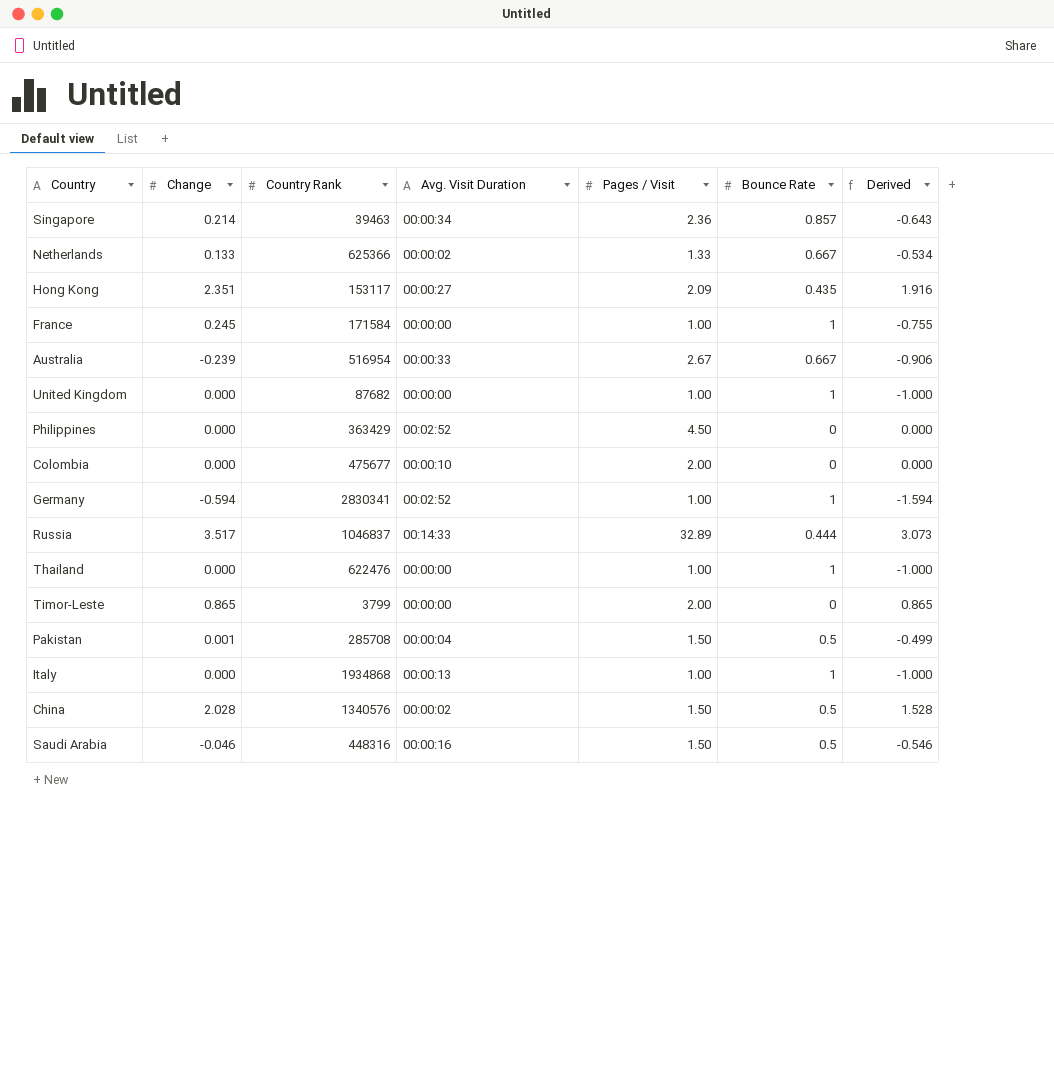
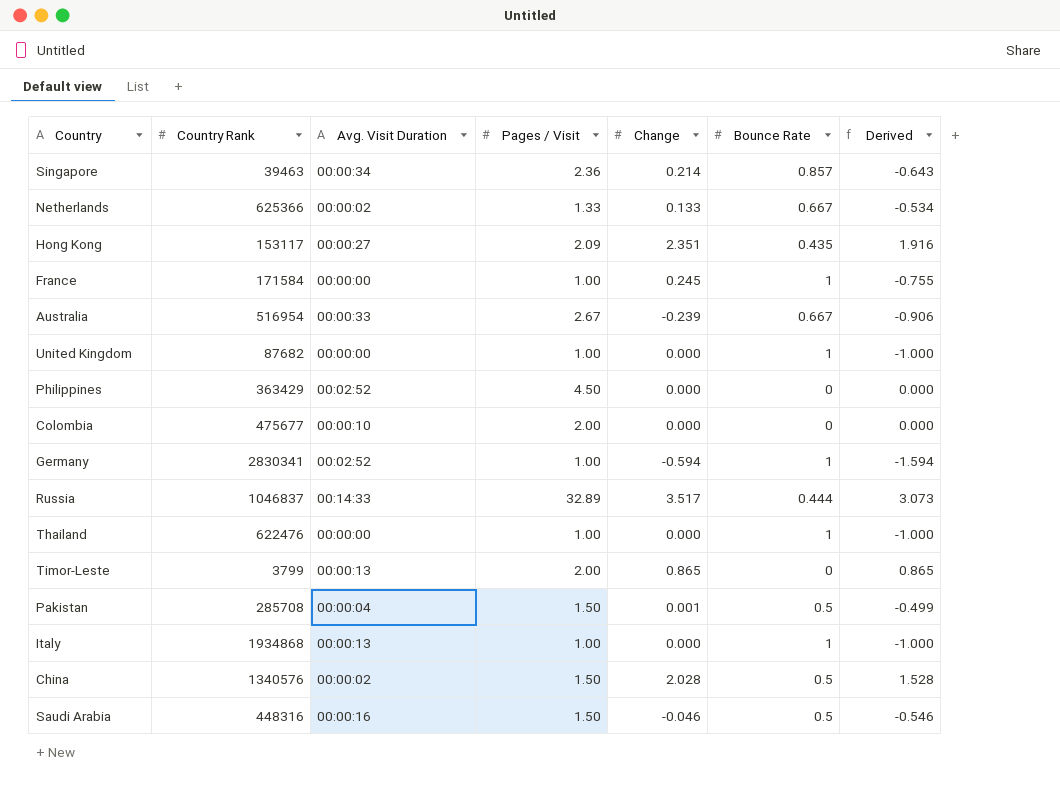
column Change | position: 2 -> 5
Timor-Leste | Avg. Visit Duration: 00:00:00 -> 00:00:13

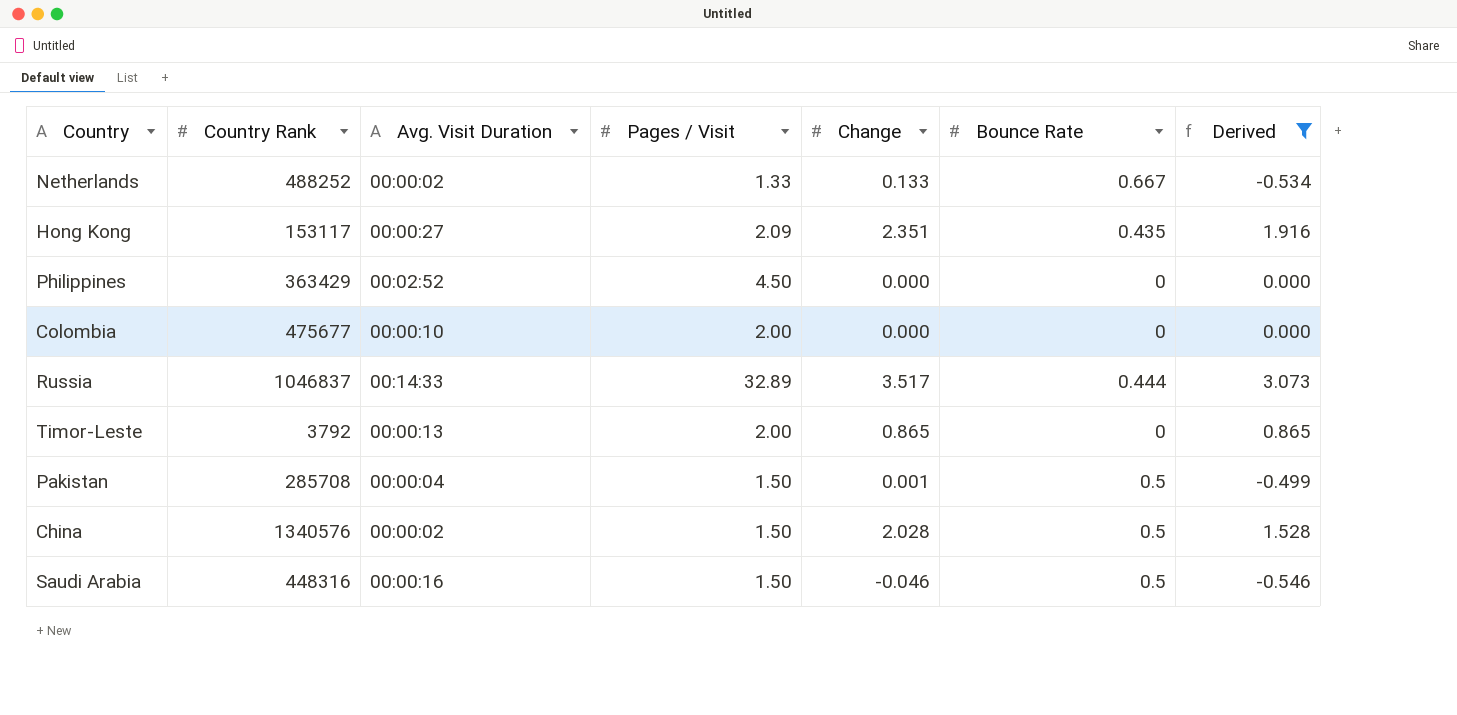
filter: none -> Derived >= -0.546
Netherlands | Country Rank: 625366 -> 488252
Timor-Leste | Country Rank: 3799 -> 3792

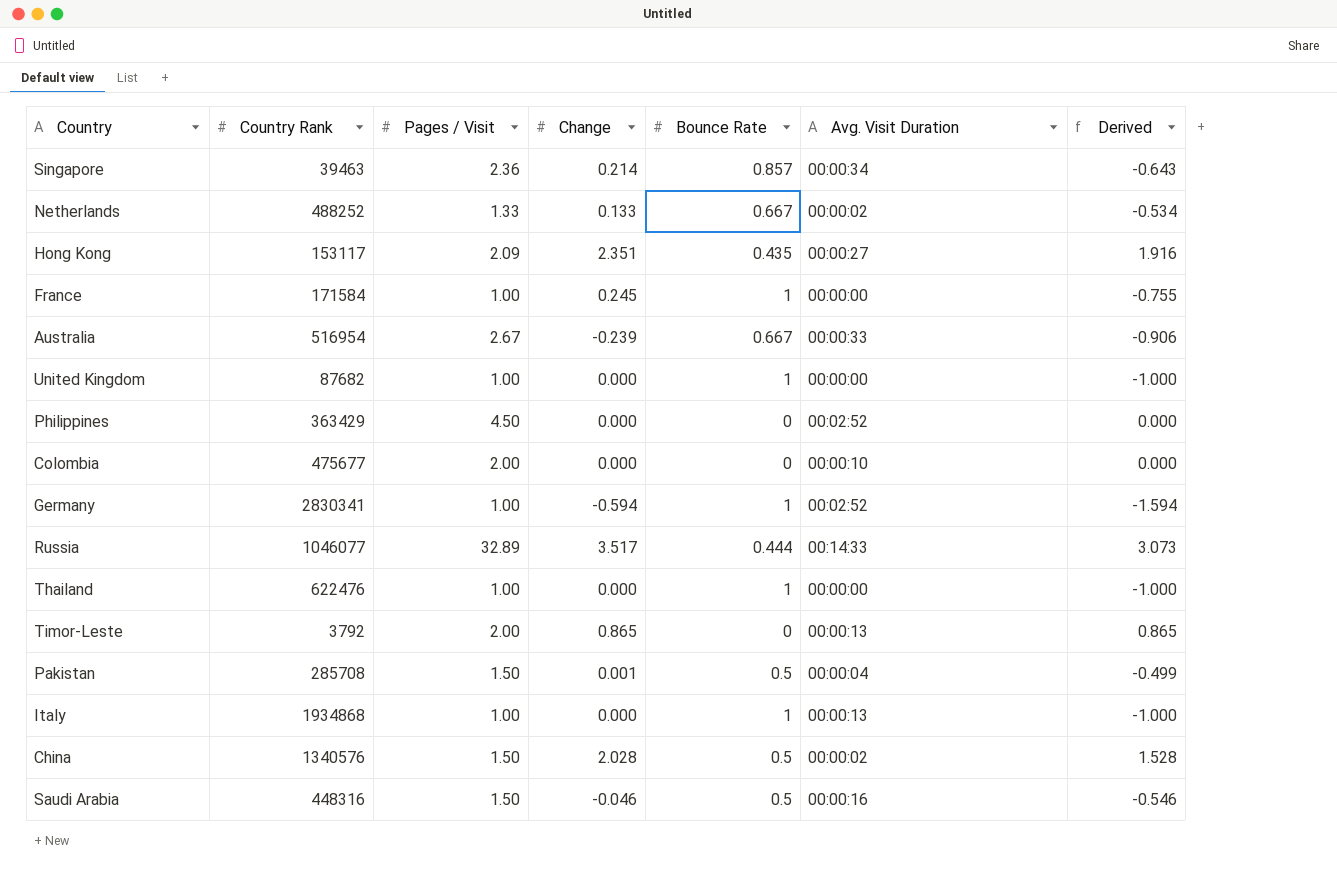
filter: Derived >= -0.546 -> none
column Avg. Visit Duration | position: 3 -> 6
Russia | Country Rank: 1046837 -> 1046077

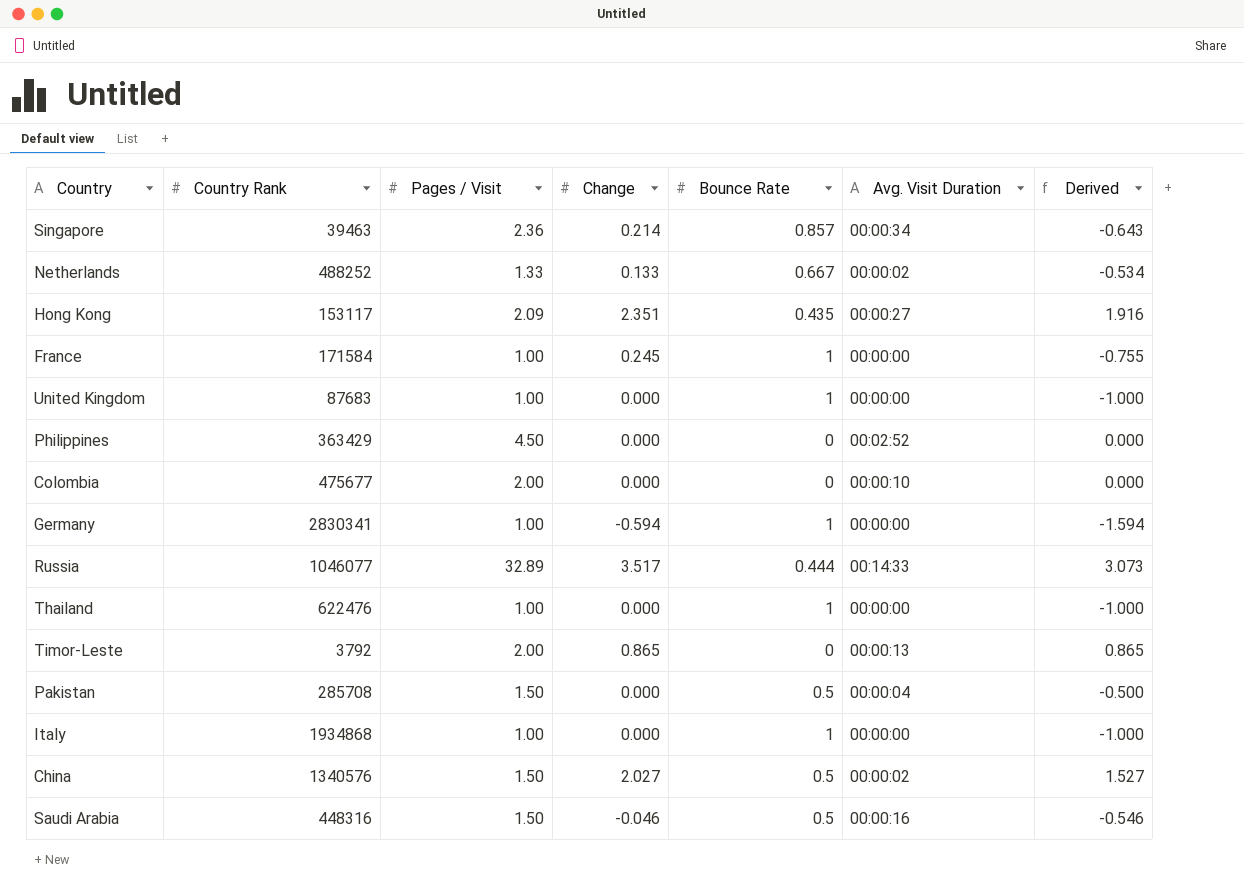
row Australia: 516954 | 2.67 | -0.239 | 0.667 | 00:00:33 | -0.906 -> none
United Kingdom | Country Rank: 87682 -> 87683
Germany | Avg. Visit Duration: 00:02:52 -> 00:00:00
Pakistan | Change: 0.001 -> 0.000
Pakistan | Derived: -0.499 -> -0.500
Italy | Avg. Visit Duration: 00:00:13 -> 00:00:00
China | Change: 2.028 -> 2.027
China | Derived: 1.528 -> 1.527

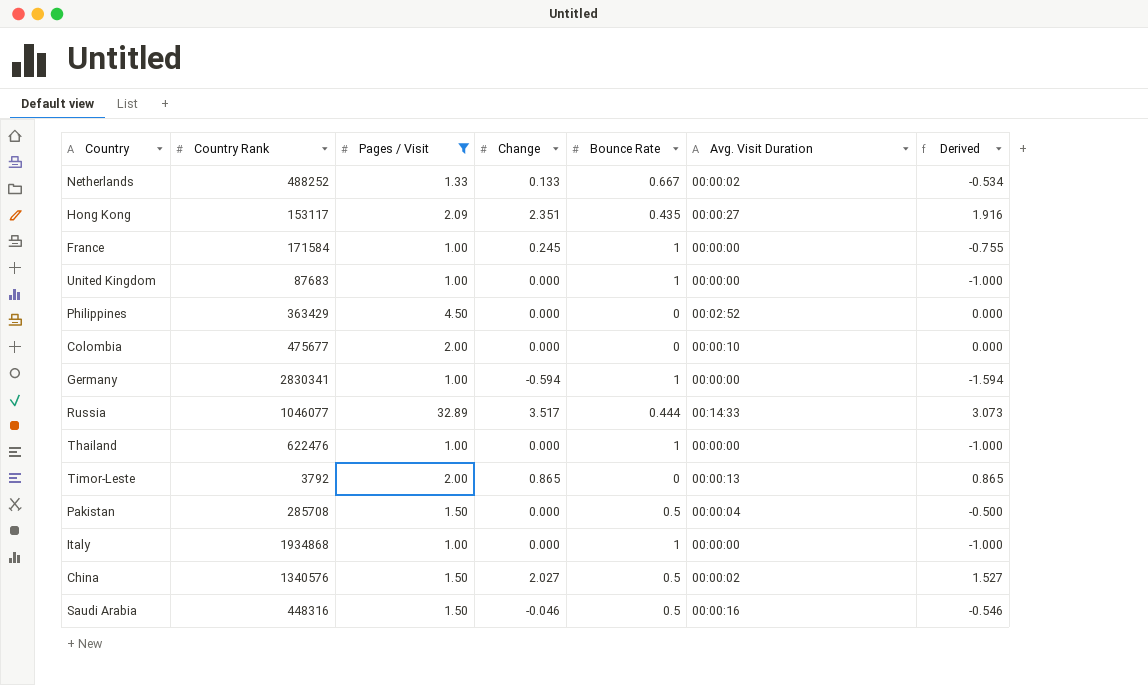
filter: none -> Pages / Visit != 2.36

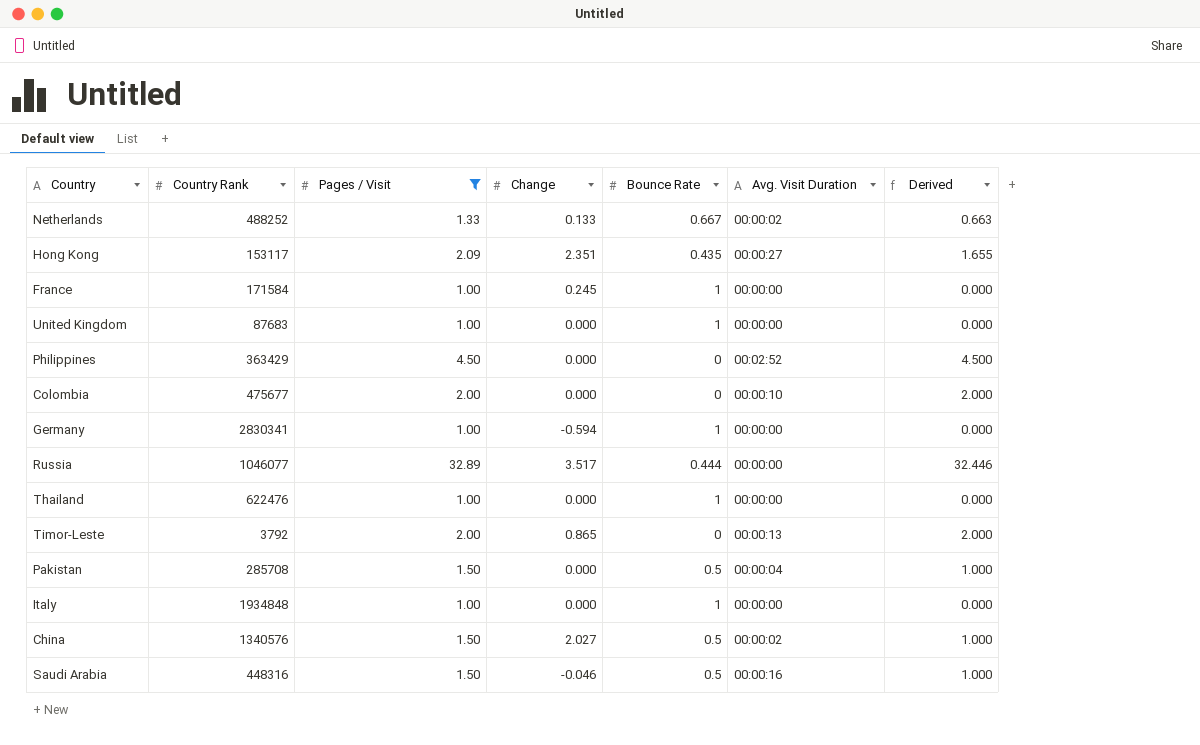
column Derived | formula: [Change] - [Bounce Rate] -> [Pages / Visit] - [Bounce Rate]
Russia | Avg. Visit Duration: 00:14:33 -> 00:00:00
Italy | Country Rank: 1934868 -> 1934848

